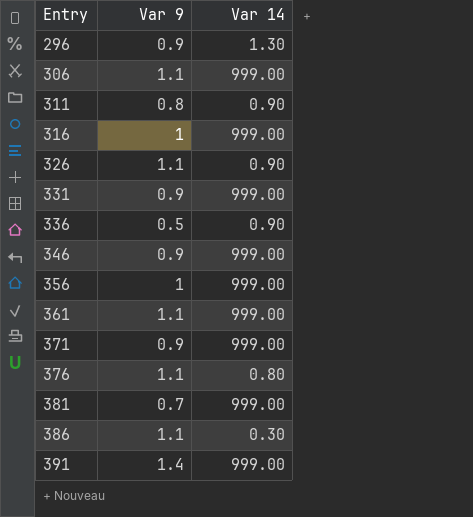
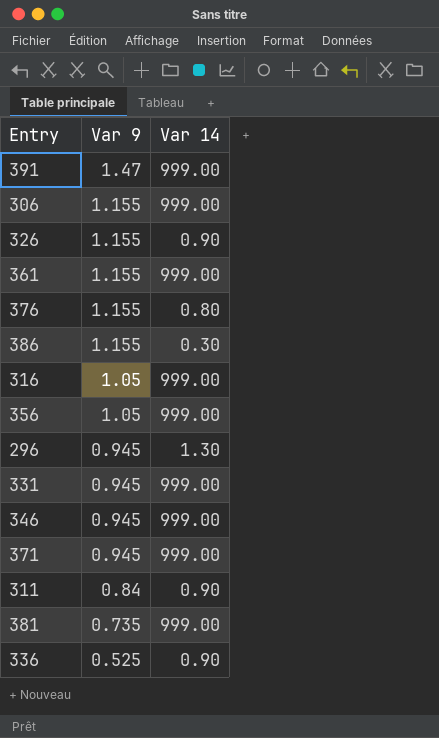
row order: Entry ascending -> Var 9 descending
391 | Var 9: 1.4 -> 1.47
306 | Var 9: 1.1 -> 1.155
326 | Var 9: 1.1 -> 1.155
361 | Var 9: 1.1 -> 1.155
376 | Var 9: 1.1 -> 1.155
386 | Var 9: 1.1 -> 1.155
316 | Var 9: 1 -> 1.05
356 | Var 9: 1 -> 1.05
296 | Var 9: 0.9 -> 0.945
331 | Var 9: 0.9 -> 0.945
346 | Var 9: 0.9 -> 0.945
371 | Var 9: 0.9 -> 0.945
311 | Var 9: 0.8 -> 0.84
381 | Var 9: 0.7 -> 0.735
336 | Var 9: 0.5 -> 0.525

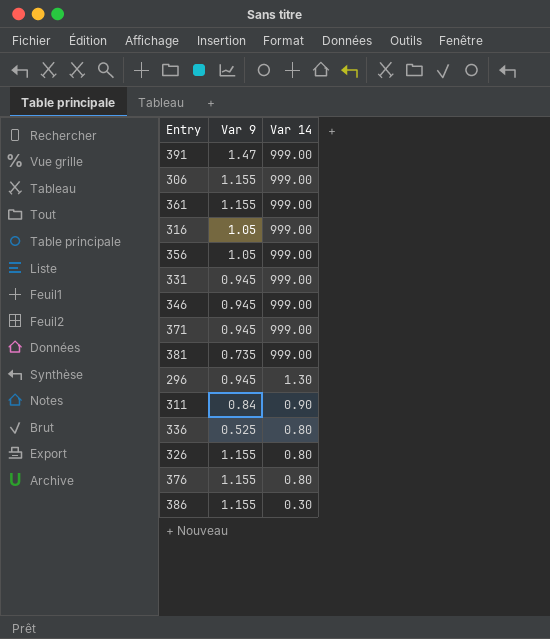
row order: Var 9 descending -> Var 14 descending
336 | Var 14: 0.90 -> 0.80
326 | Var 14: 0.90 -> 0.80

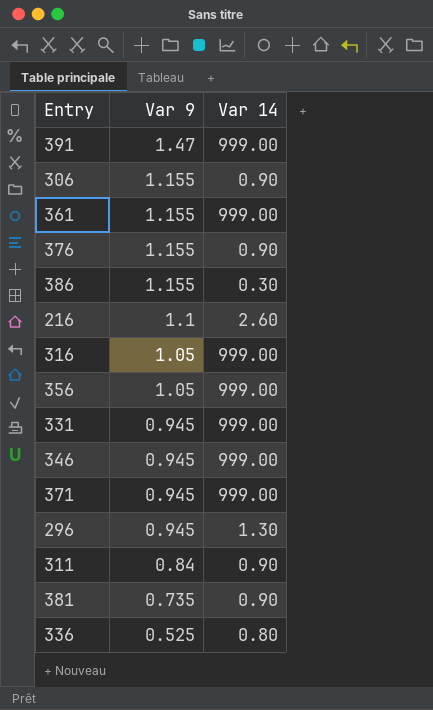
row order: Var 14 descending -> Var 9 descending
row 326: 1.155 | 0.80 -> none
306 | Var 14: 999.00 -> 0.90
376 | Var 14: 0.80 -> 0.90
row 216: none -> 1.1 | 2.60
381 | Var 14: 999.00 -> 0.90

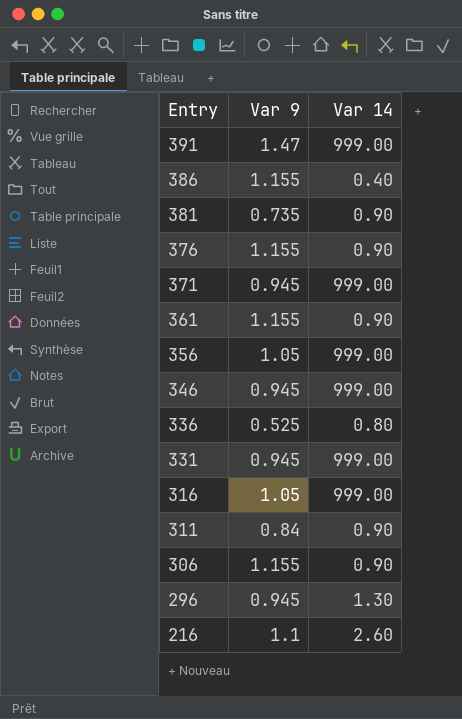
row order: Var 9 descending -> Entry descending
386 | Var 14: 0.30 -> 0.40
361 | Var 14: 999.00 -> 0.90

